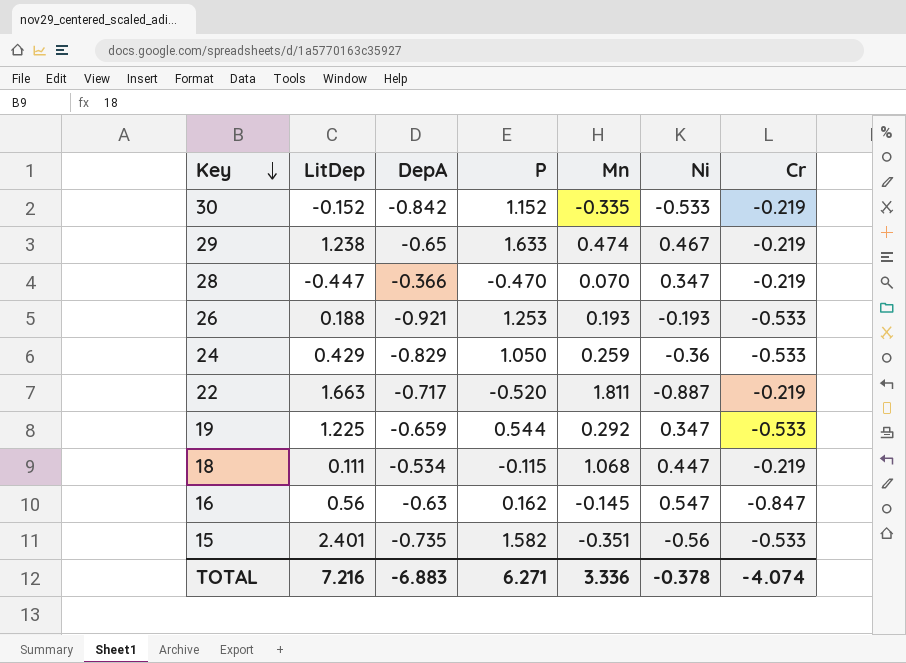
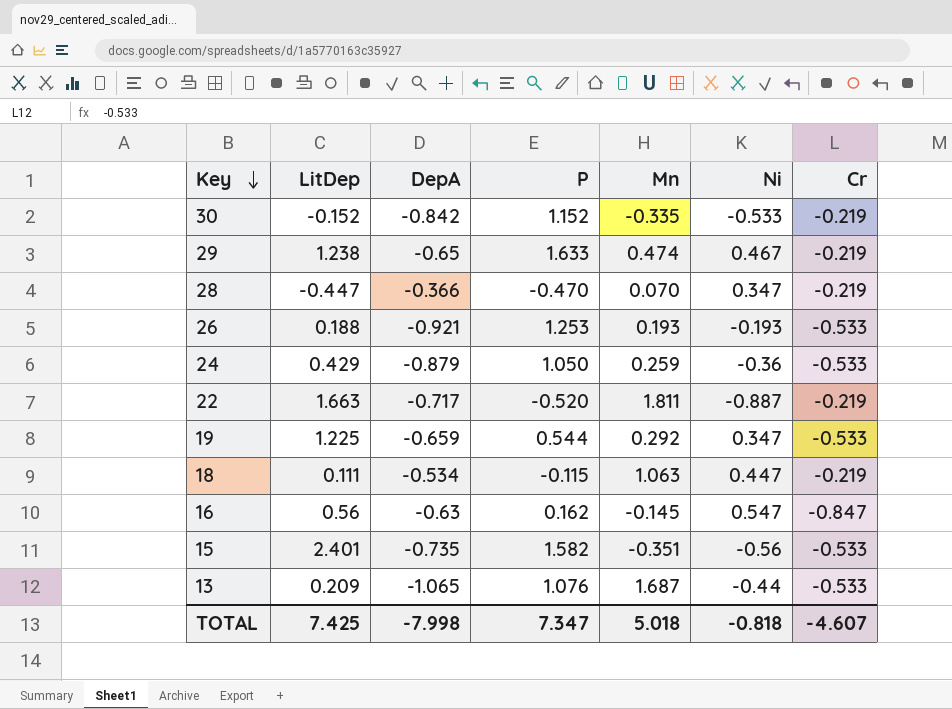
24 | DepA: -0.829 -> -0.879
18 | Mn: 1.068 -> 1.063
row 13: none -> 0.209 | -1.065 | 1.076 | 1.687 | -0.44 | -0.533
TOTAL | LitDep: 7.216 -> 7.425
TOTAL | DepA: -6.883 -> -7.998
TOTAL | P: 6.271 -> 7.347
TOTAL | Mn: 3.336 -> 5.018
TOTAL | Ni: -0.378 -> -0.818
TOTAL | Cr: -4.074 -> -4.607

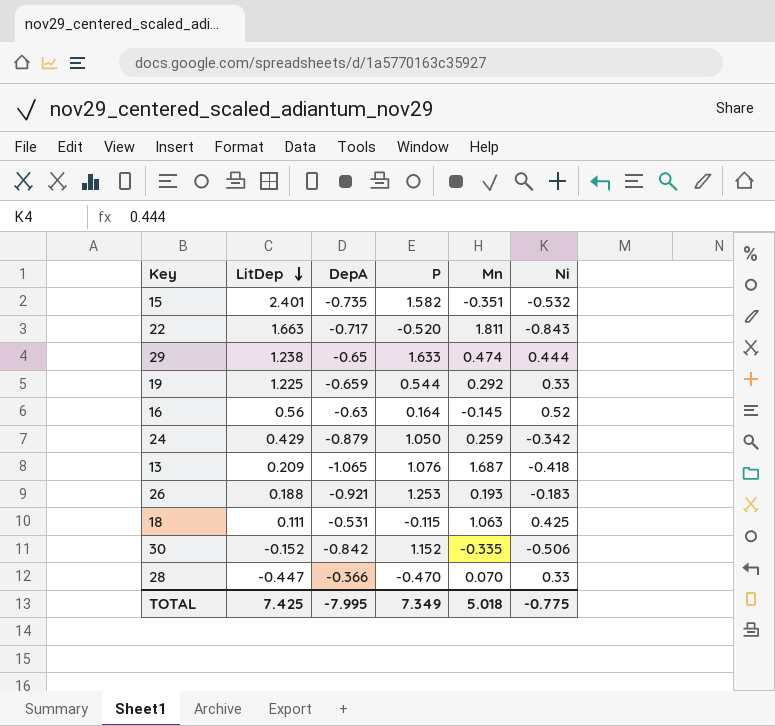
row order: Key descending -> LitDep descending
column Cr | position: 7 -> none
15 | Ni: -0.56 -> -0.532
22 | Ni: -0.887 -> -0.843
29 | Ni: 0.467 -> 0.444
19 | Ni: 0.347 -> 0.33
16 | P: 0.162 -> 0.164
16 | Ni: 0.547 -> 0.52
24 | Ni: -0.36 -> -0.342
13 | Ni: -0.44 -> -0.418
26 | Ni: -0.193 -> -0.183
18 | DepA: -0.534 -> -0.531
18 | Ni: 0.447 -> 0.425
30 | Ni: -0.533 -> -0.506
28 | Ni: 0.347 -> 0.33
TOTAL | DepA: -7.998 -> -7.995
TOTAL | P: 7.347 -> 7.349
TOTAL | Ni: -0.818 -> -0.775

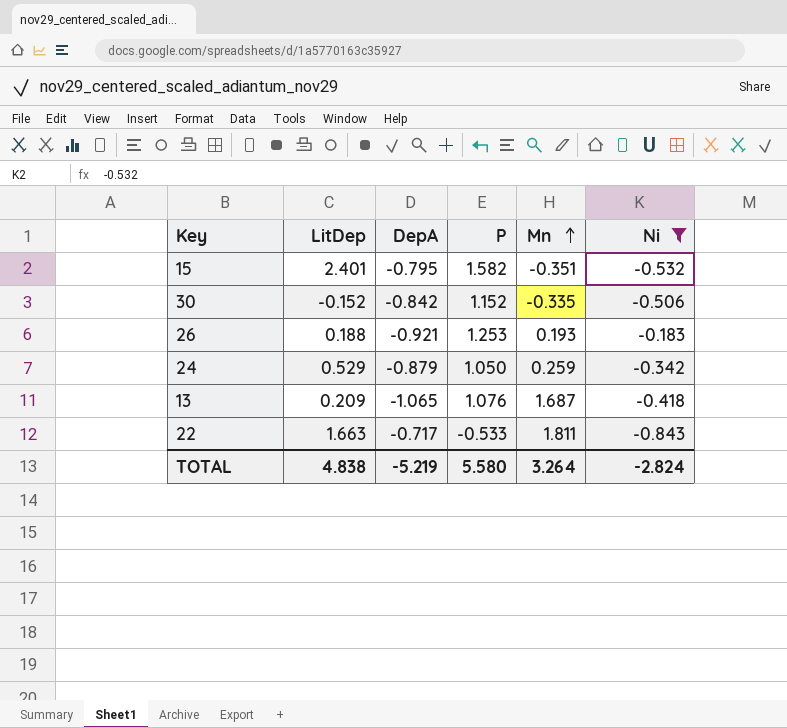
filter: none -> Ni <= -0.183
row order: LitDep descending -> Mn ascending
15 | DepA: -0.735 -> -0.795
24 | LitDep: 0.429 -> 0.529
22 | P: -0.520 -> -0.533
TOTAL | LitDep: 7.425 -> 4.838
TOTAL | DepA: -7.995 -> -5.219
TOTAL | P: 7.349 -> 5.580
TOTAL | Mn: 5.018 -> 3.264
TOTAL | Ni: -0.775 -> -2.824

